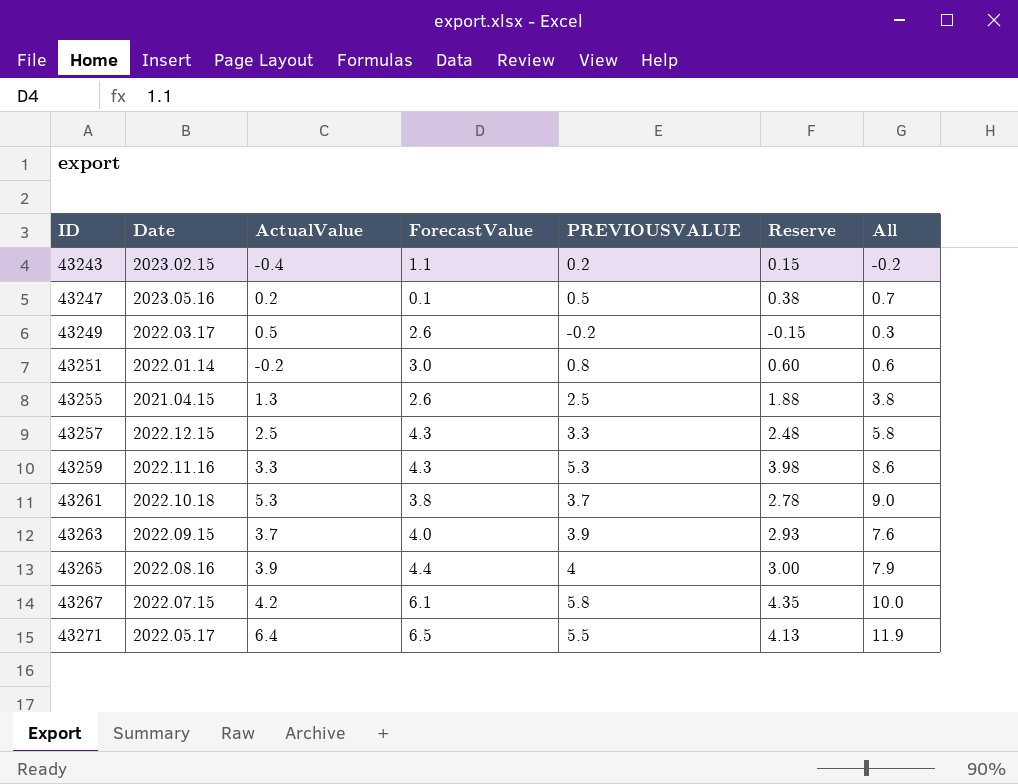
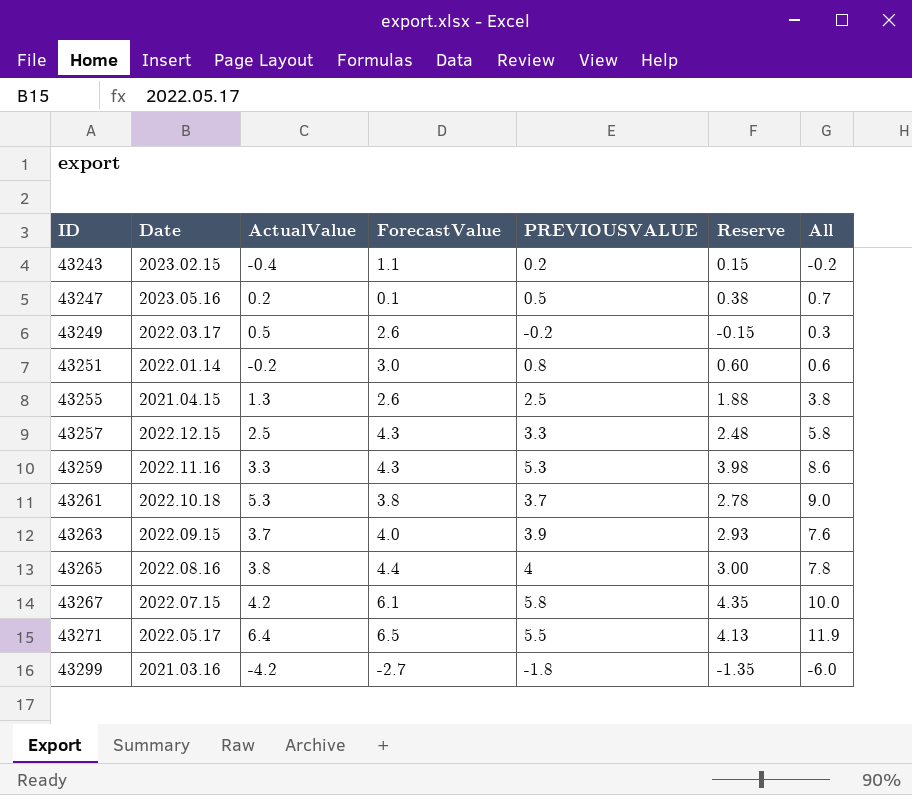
43265 | ActualValue: 3.9 -> 3.8
43265 | All: 7.9 -> 7.8
row 43299: none -> 2021.03.16 | -4.2 | -2.7 | -1.8 | -1.35 | -6.0

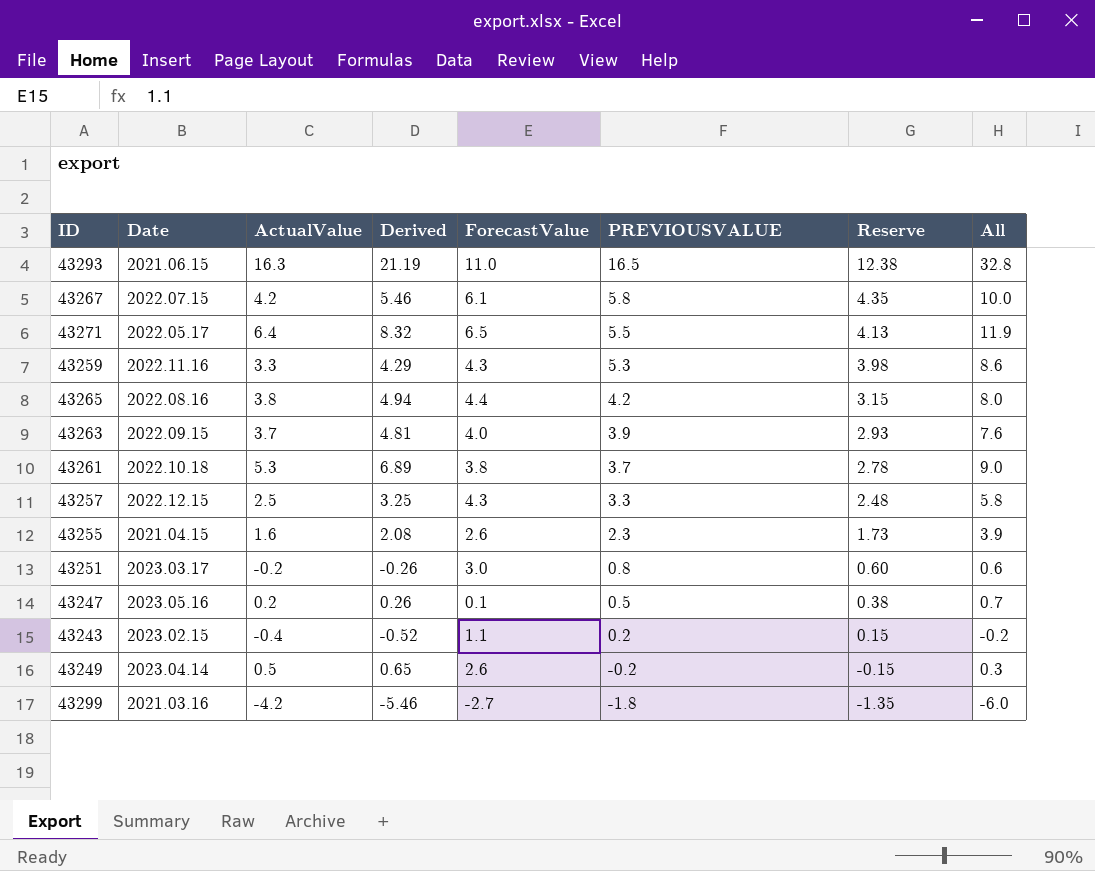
row order: ID ascending -> PREVIOUSVALUE descending
column Derived | formula: none -> [ActualValue] * 1.3
row 43293: none -> 2021.06.15 | 16.3 | 21.19 | 11.0 | 16.5 | 12.38 | 32.8
43265 | PREVIOUSVALUE: 4 -> 4.2
43265 | Reserve: 3.00 -> 3.15
43265 | All: 7.8 -> 8.0
43255 | ActualValue: 1.3 -> 1.6
43255 | PREVIOUSVALUE: 2.5 -> 2.3
43255 | Reserve: 1.88 -> 1.73
43255 | All: 3.8 -> 3.9
43251 | Date: 2022.01.14 -> 2023.03.17
43249 | Date: 2022.03.17 -> 2023.04.14

